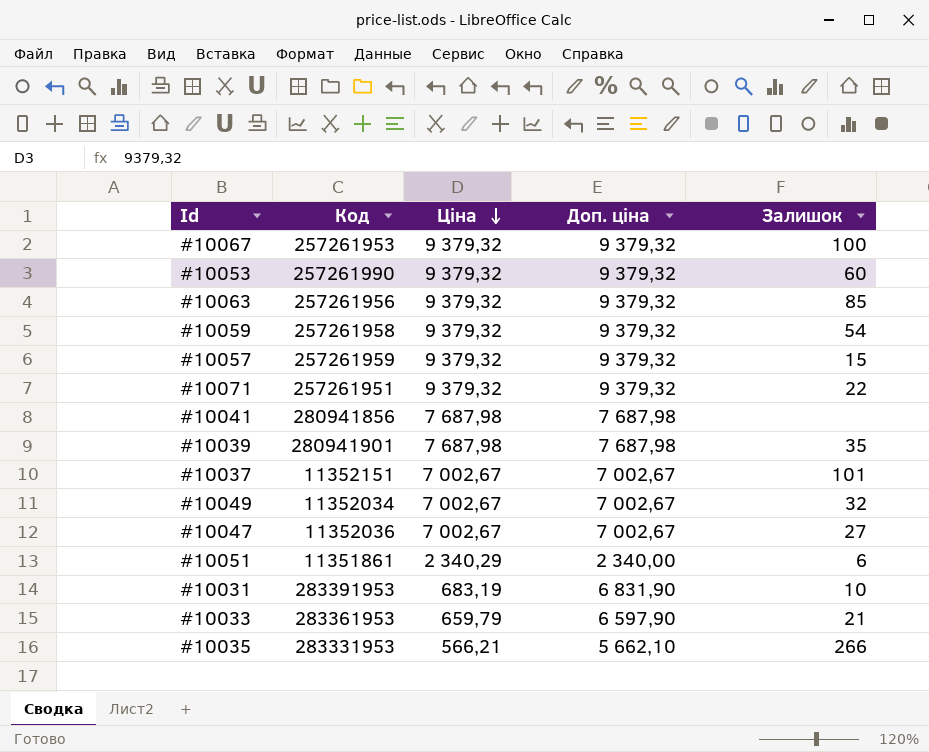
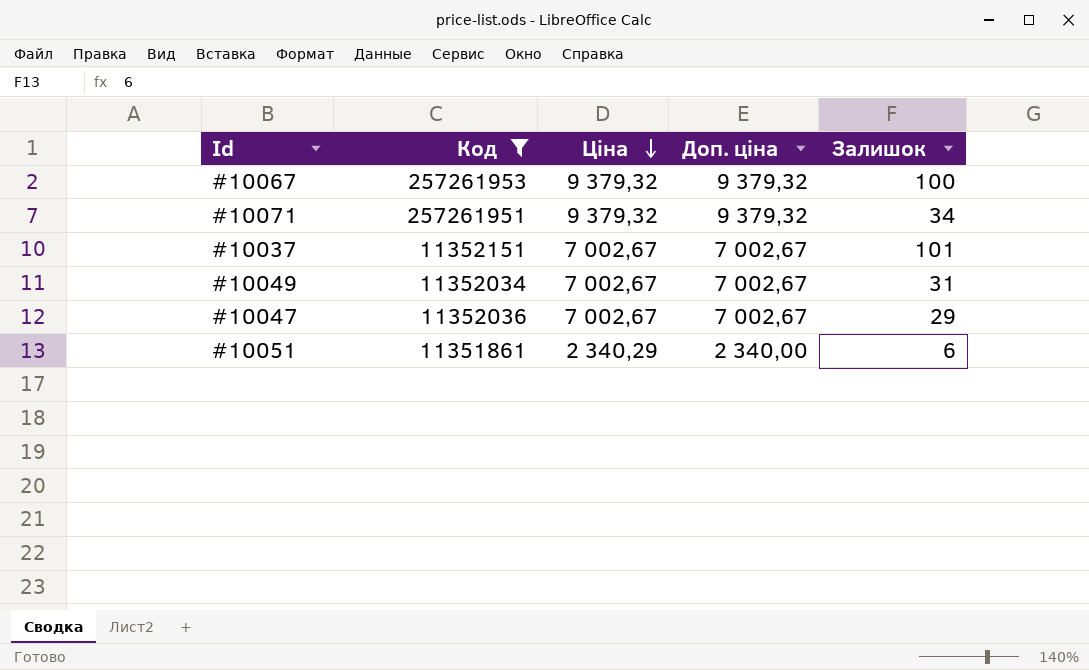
filter: none -> Код <= 257261953
#10071 | Залишок: 22 -> 34
#10049 | Залишок: 32 -> 31
#10047 | Залишок: 27 -> 29

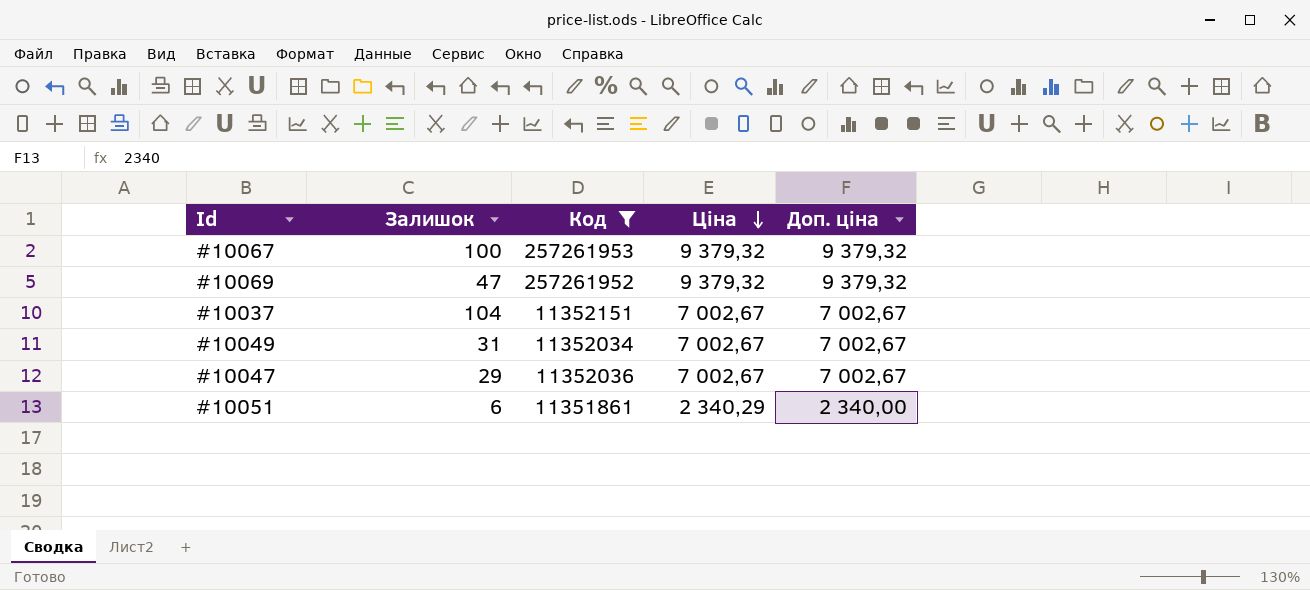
column Залишок | position: 5 -> 2
row #10071: 257261951 | 9 379,32 | 9 379,32 | 34 -> none
row #10069: none -> 47 | 257261952 | 9 379,32 | 9 379,32
#10037 | Залишок: 101 -> 104

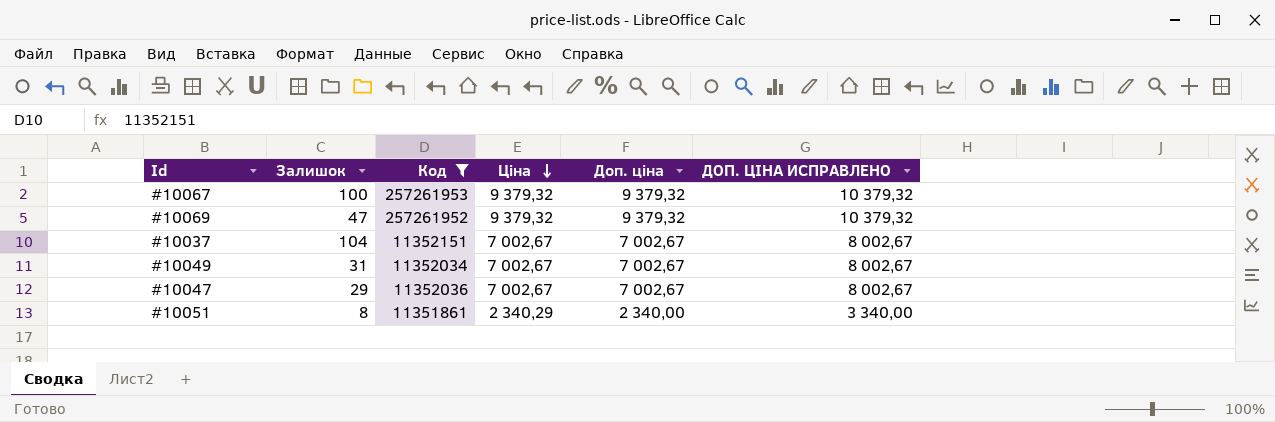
column ДОП. ЦІНА ИСПРАВЛЕНО | formula: none -> [Доп. ціна] + 1000
#10051 | Залишок: 6 -> 8

